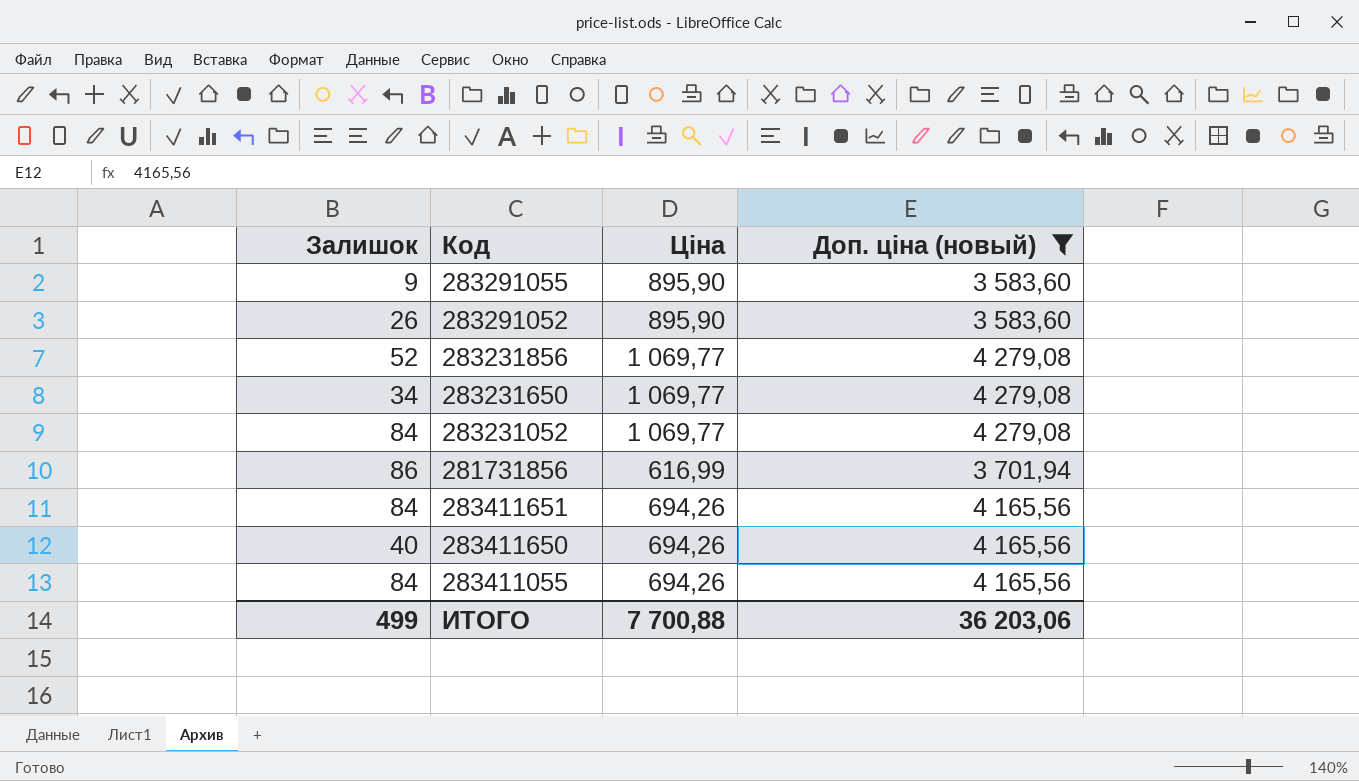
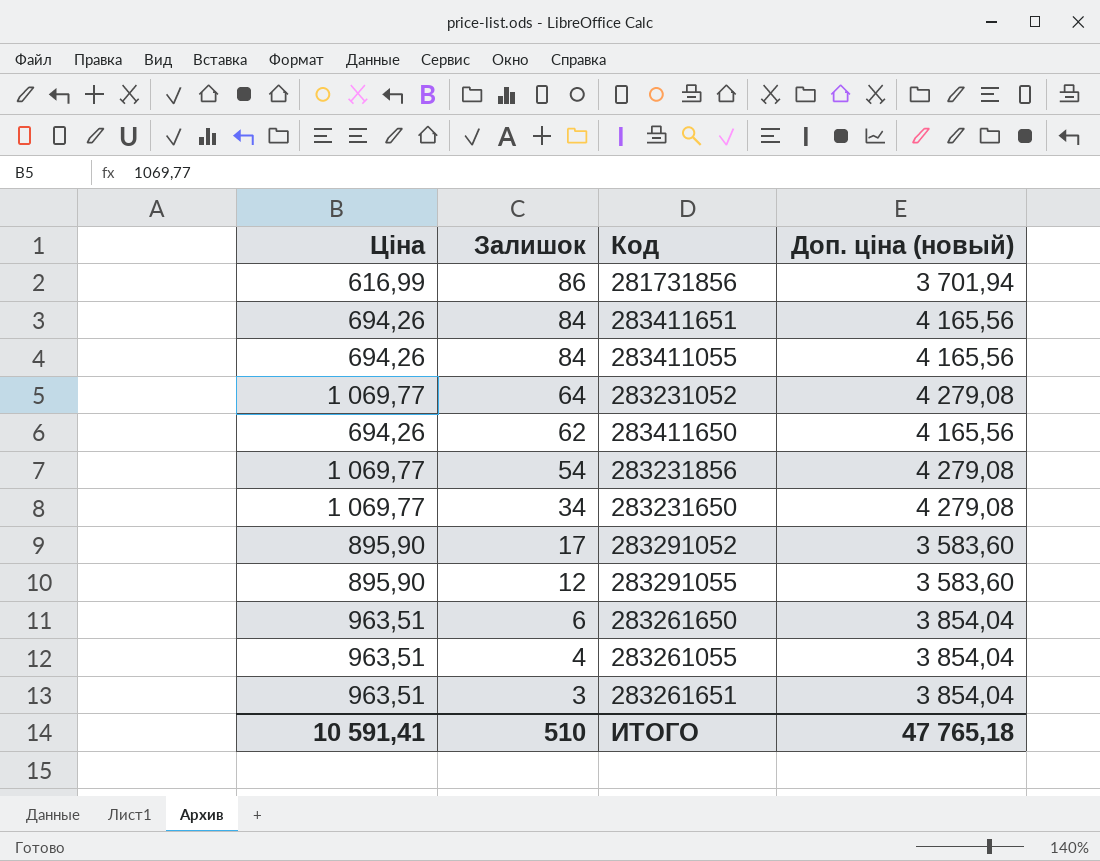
filter: Доп. ціна (новый) != 3 854,04 -> none
row order: none -> Залишок descending
column Ціна | position: 3 -> 1
283231052 | Залишок: 84 -> 64
283411650 | Залишок: 40 -> 62
283231856 | Залишок: 52 -> 54
283291052 | Залишок: 26 -> 17
283291055 | Залишок: 9 -> 12
ИТОГО | Ціна: 7 700,88 -> 10 591,41
ИТОГО | Залишок: 499 -> 510
ИТОГО | Доп. ціна (новый): 36 203,06 -> 47 765,18

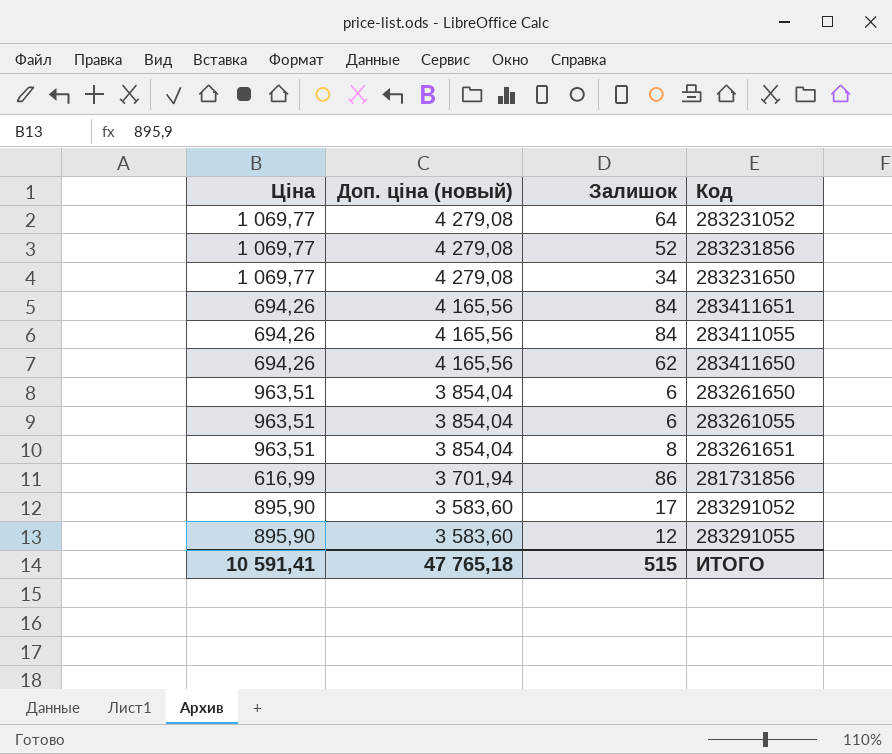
row order: Залишок descending -> Доп. ціна (новый) descending
column Доп. ціна (новый) | position: 4 -> 2
283231856 | Залишок: 54 -> 52
283261055 | Залишок: 4 -> 6
283261651 | Залишок: 3 -> 8
ИТОГО | Залишок: 510 -> 515

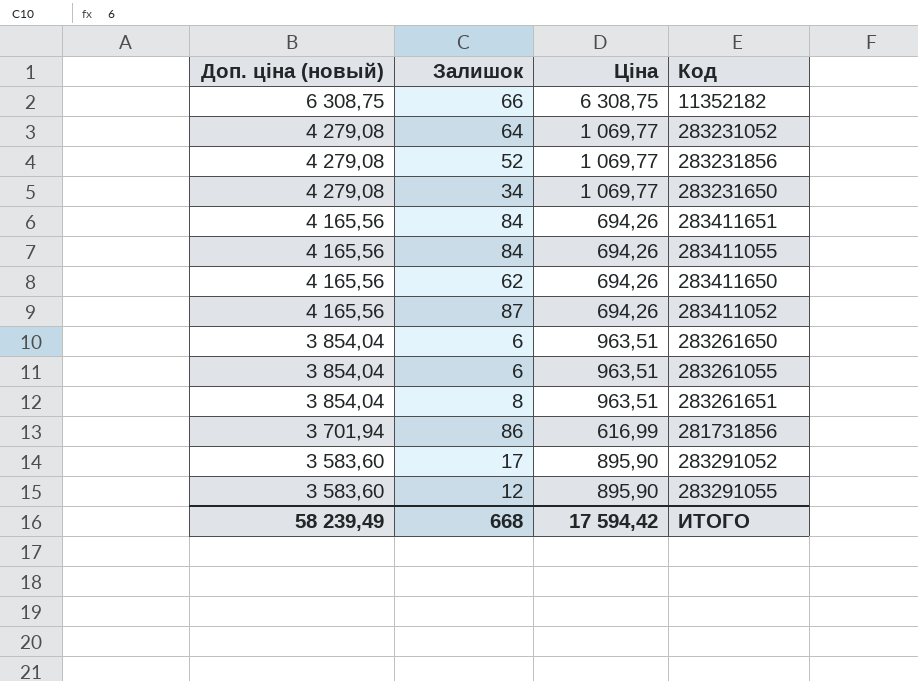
column Ціна | position: 1 -> 3
row 11352182: none -> 6 308,75 | 66 | 6 308,75
row 283411052: none -> 4 165,56 | 87 | 694,26
ИТОГО | Доп. ціна (новый): 47 765,18 -> 58 239,49
ИТОГО | Залишок: 515 -> 668
ИТОГО | Ціна: 10 591,41 -> 17 594,42

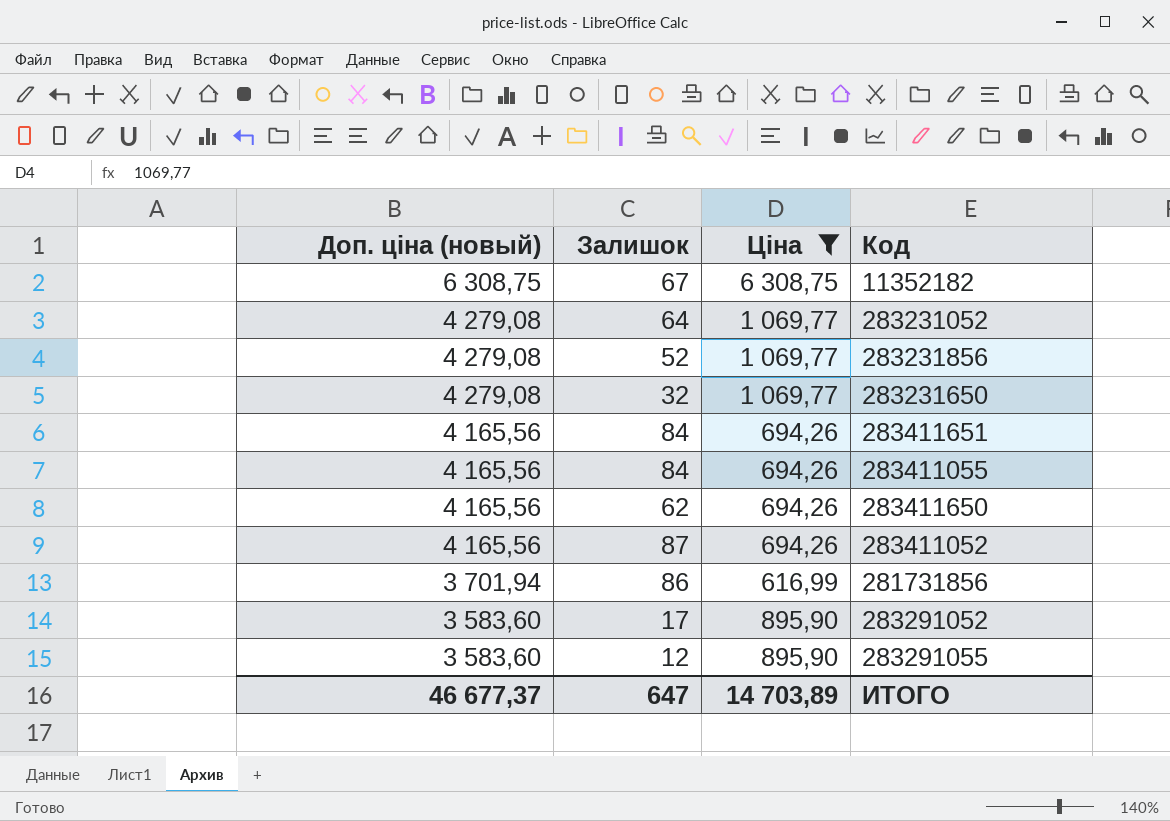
filter: none -> Ціна != 963,51
11352182 | Залишок: 66 -> 67
283231650 | Залишок: 34 -> 32
ИТОГО | Доп. ціна (новый): 58 239,49 -> 46 677,37
ИТОГО | Залишок: 668 -> 647
ИТОГО | Ціна: 17 594,42 -> 14 703,89

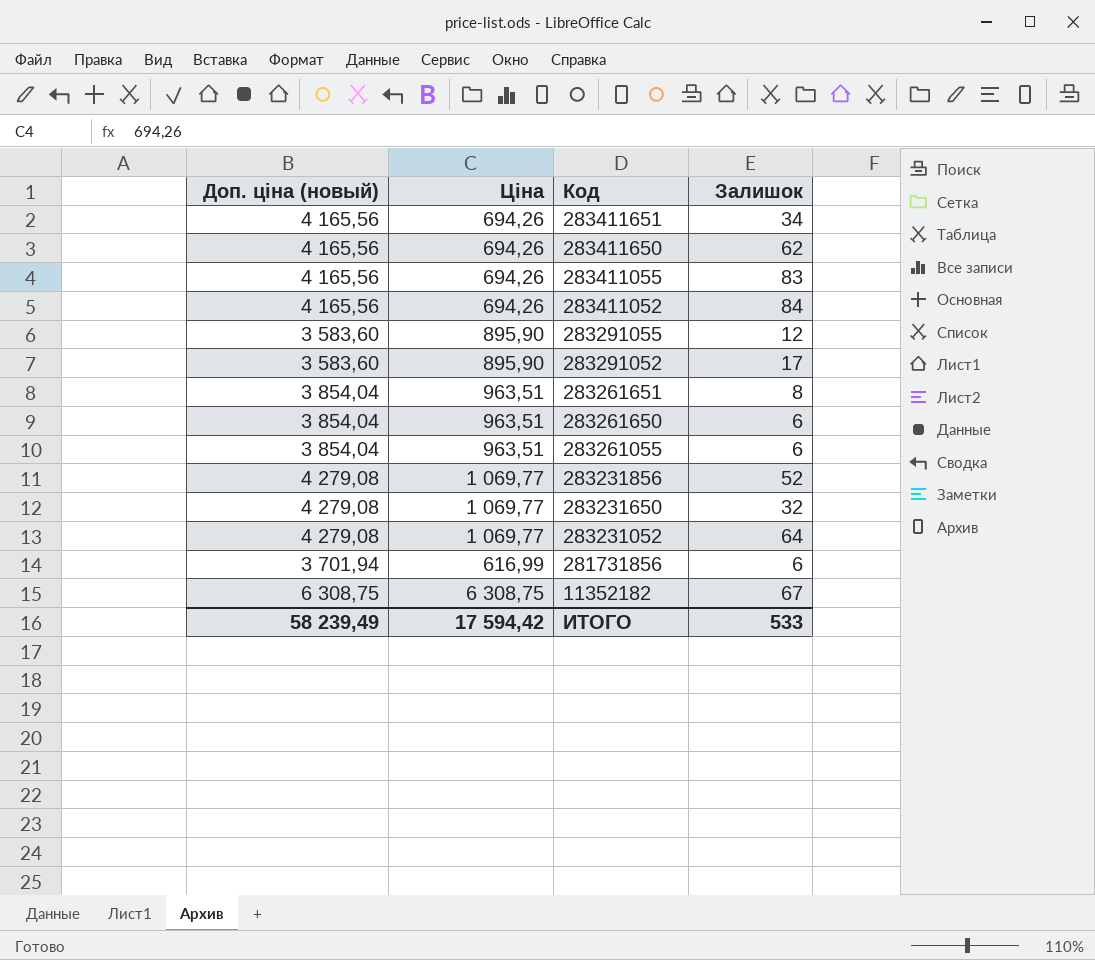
filter: Ціна != 963,51 -> none
row order: Доп. ціна (новый) descending -> Код descending
column Залишок | position: 2 -> 4
283411651 | Залишок: 84 -> 34
283411055 | Залишок: 84 -> 83
283411052 | Залишок: 87 -> 84
281731856 | Залишок: 86 -> 6
ИТОГО | Доп. ціна (новый): 46 677,37 -> 58 239,49
ИТОГО | Ціна: 14 703,89 -> 17 594,42
ИТОГО | Залишок: 647 -> 533

